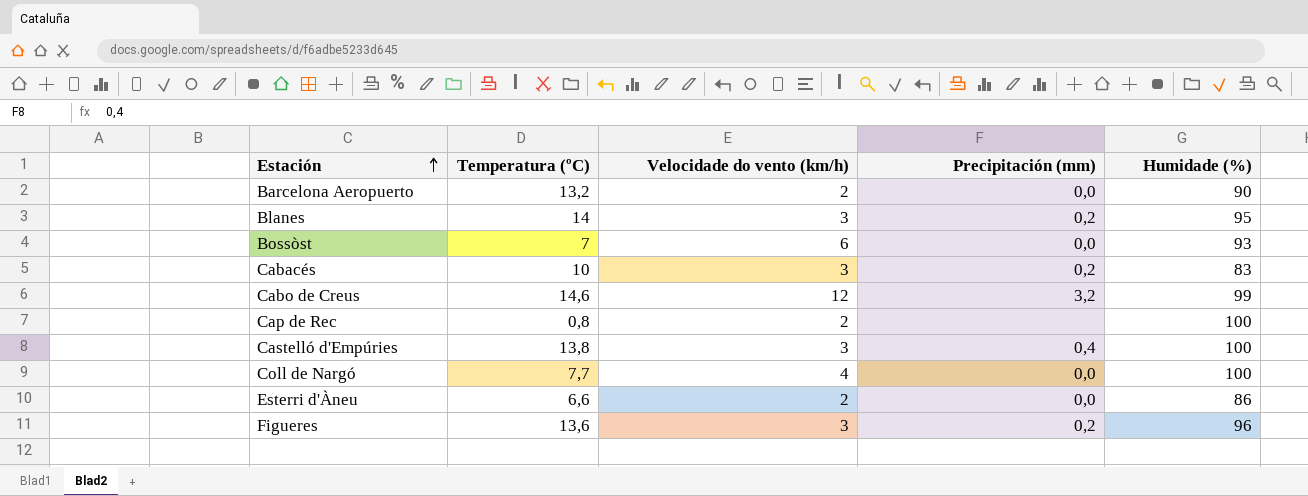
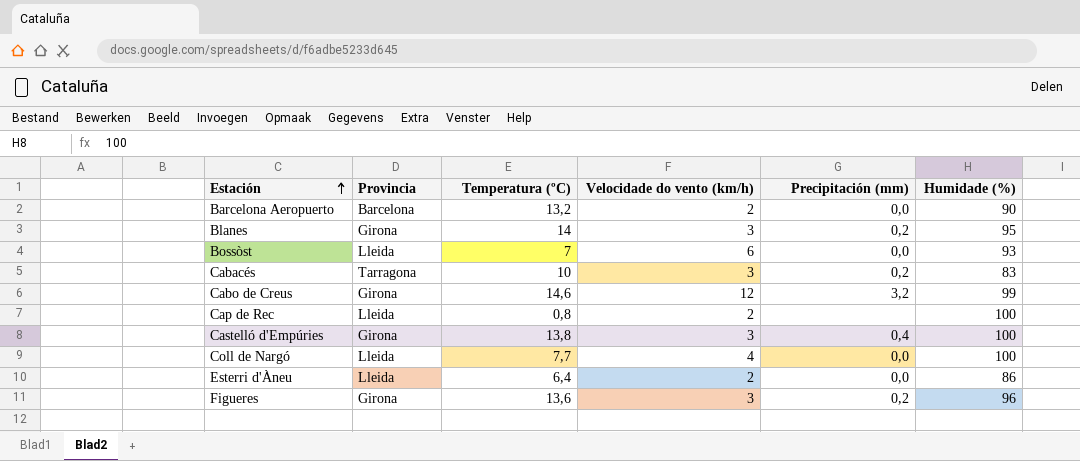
column Provincia | position: none -> 2
Esterri d'Àneu | Temperatura (ºC): 6,6 -> 6,4

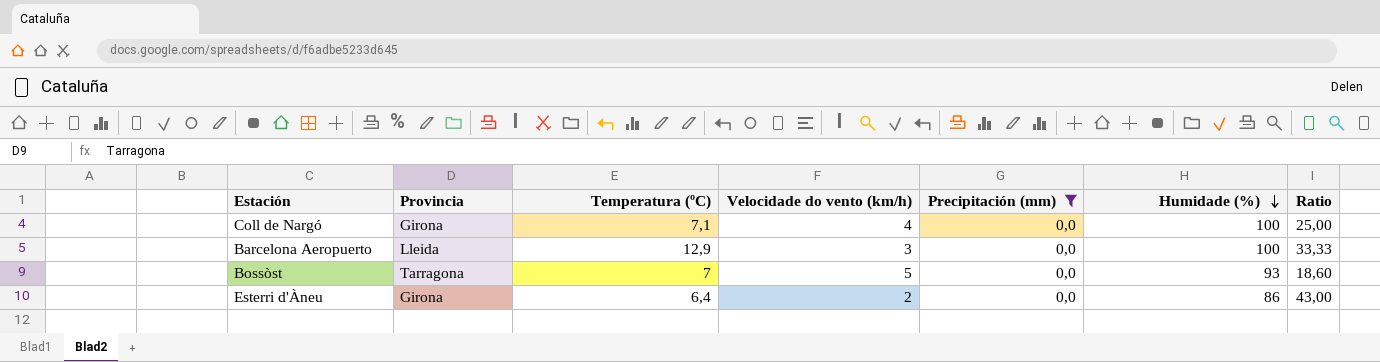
filter: none -> Precipitación (mm) = 0,0
row order: Estación ascending -> Humidade (%) descending
column Ratio | formula: none -> [Humidade (%)] / [Velocidade do vento (km/h)]
Coll de Nargó | Provincia: Lleida -> Girona
Coll de Nargó | Temperatura (ºC): 7,7 -> 7,1
Barcelona Aeropuerto | Provincia: Barcelona -> Lleida
Barcelona Aeropuerto | Temperatura (ºC): 13,2 -> 12,9
Barcelona Aeropuerto | Velocidade do vento (km/h): 2 -> 3
Barcelona Aeropuerto | Humidade (%): 90 -> 100
Bossòst | Provincia: Lleida -> Tarragona
Bossòst | Velocidade do vento (km/h): 6 -> 5
Esterri d'Àneu | Provincia: Lleida -> Girona

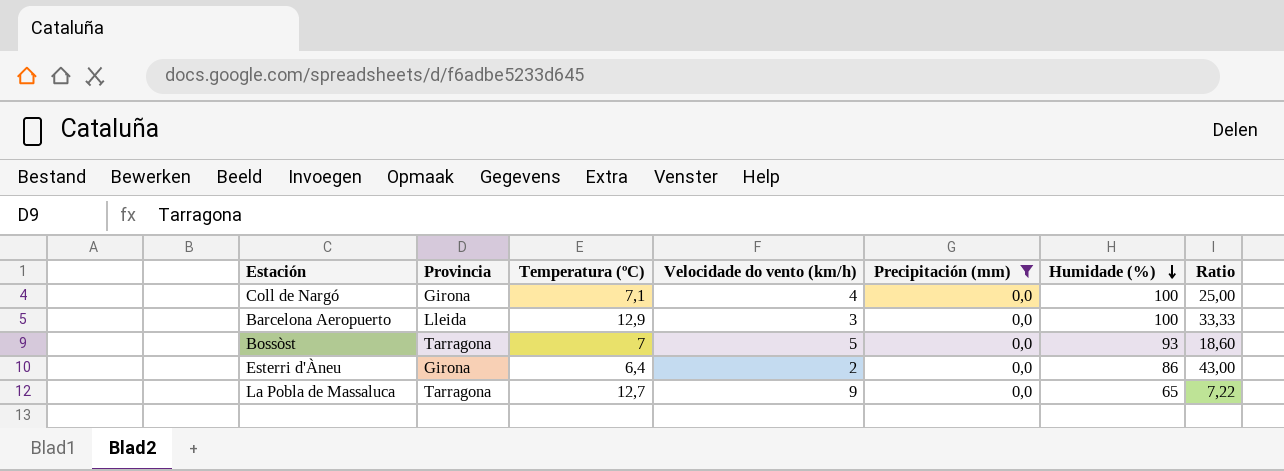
row La Pobla de Massaluca: none -> Tarragona | 12,7 | 9 | 0,0 | 65 | 7,22

